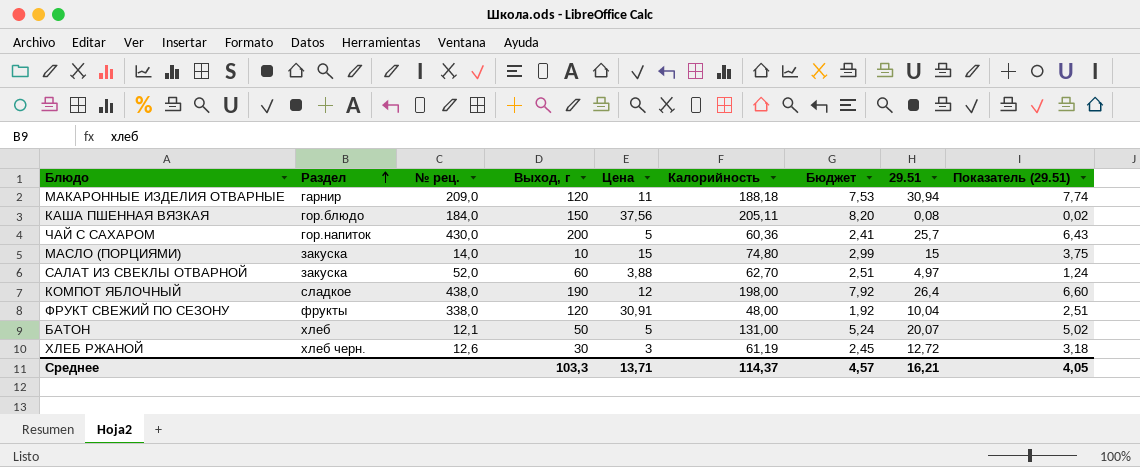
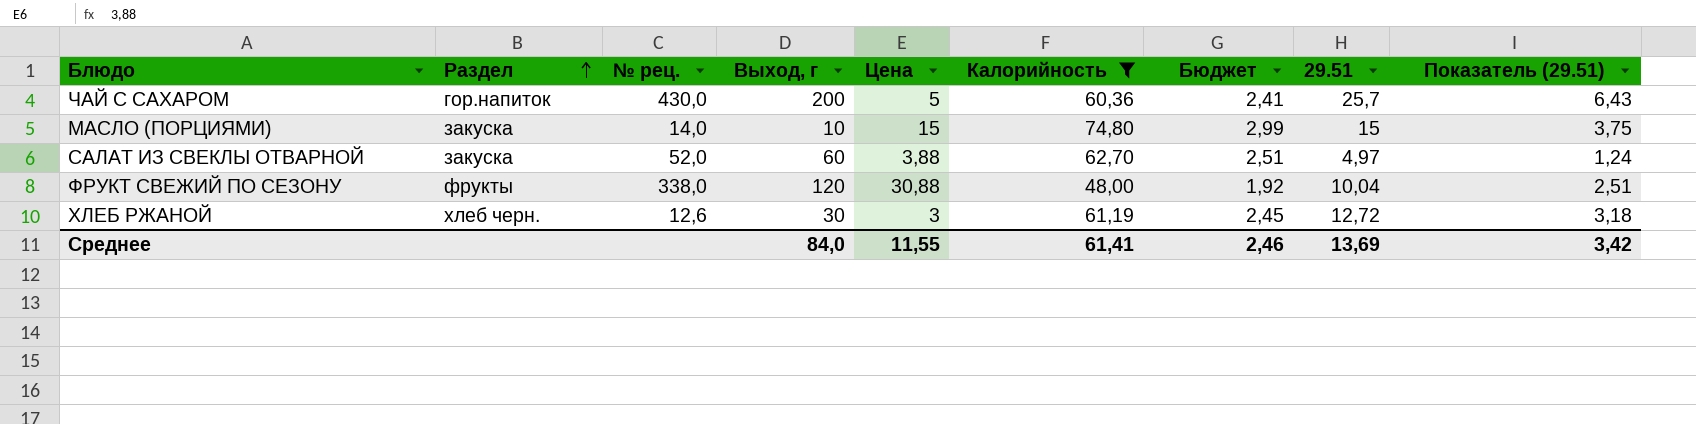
filter: none -> Калорийность <= 74,80
ФРУКТ СВЕЖИЙ ПО СЕЗОНУ | Цена: 30,91 -> 30,88
Среднее | Выход, г: 103,3 -> 84,0
Среднее | Цена: 13,71 -> 11,55
Среднее | Калорийность: 114,37 -> 61,41
Среднее | Бюджет: 4,57 -> 2,46
Среднее | 29.51: 16,21 -> 13,69
Среднее | Показатель (29.51): 4,05 -> 3,42

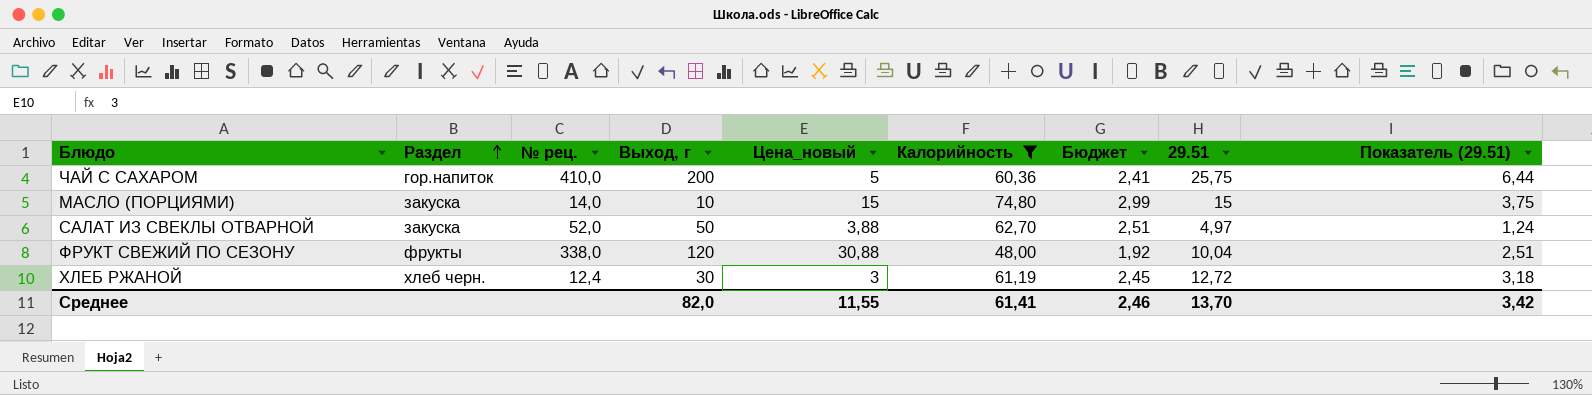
column name: Цена -> Цена_новый
ЧАЙ С САХАРОМ | № рец.: 430,0 -> 410,0
ЧАЙ С САХАРОМ | 29.51: 25,7 -> 25,75
ЧАЙ С САХАРОМ | Показатель (29.51): 6,43 -> 6,44
САЛАТ ИЗ СВЕКЛЫ ОТВАРНОЙ | Выход, г: 60 -> 50
ХЛЕБ РЖАНОЙ | № рец.: 12,6 -> 12,4
Среднее | Выход, г: 84,0 -> 82,0
Среднее | 29.51: 13,69 -> 13,70

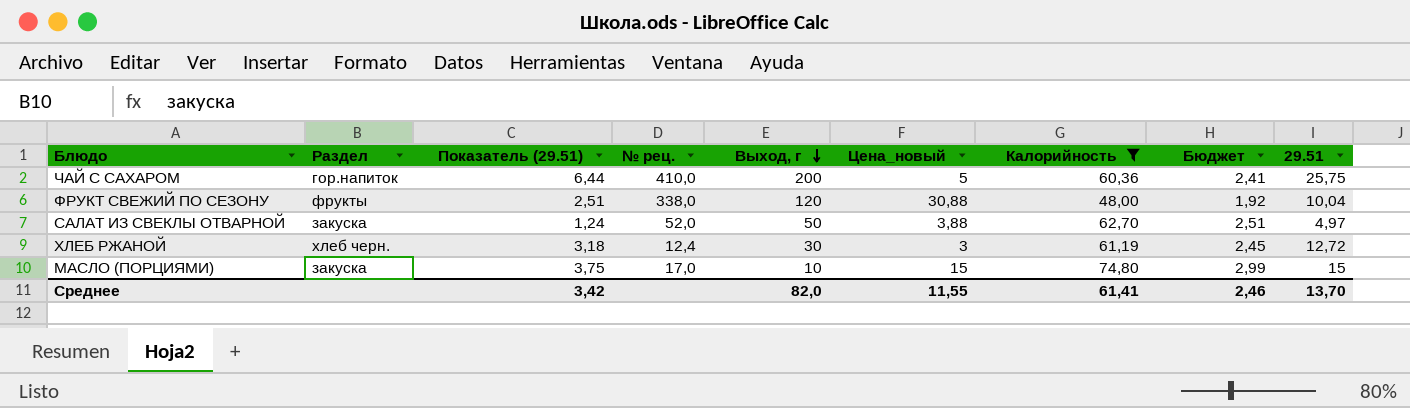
row order: Раздел ascending -> Выход, г descending
column Показатель (29.51) | position: 9 -> 3
МАСЛО (ПОРЦИЯМИ) | № рец.: 14,0 -> 17,0

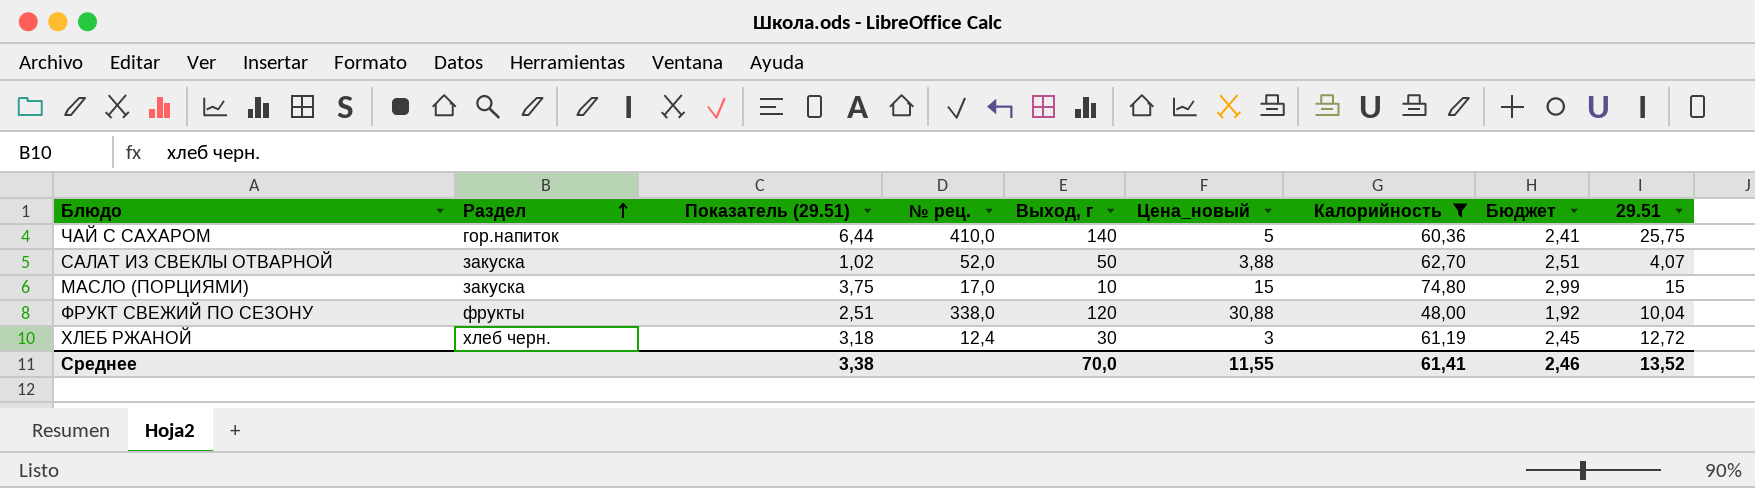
row order: Выход, г descending -> Раздел ascending
ЧАЙ С САХАРОМ | Выход, г: 200 -> 140
САЛАТ ИЗ СВЕКЛЫ ОТВАРНОЙ | Показатель (29.51): 1,24 -> 1,02
САЛАТ ИЗ СВЕКЛЫ ОТВАРНОЙ | 29.51: 4,97 -> 4,07
Среднее | Показатель (29.51): 3,42 -> 3,38
Среднее | Выход, г: 82,0 -> 70,0
Среднее | 29.51: 13,70 -> 13,52

